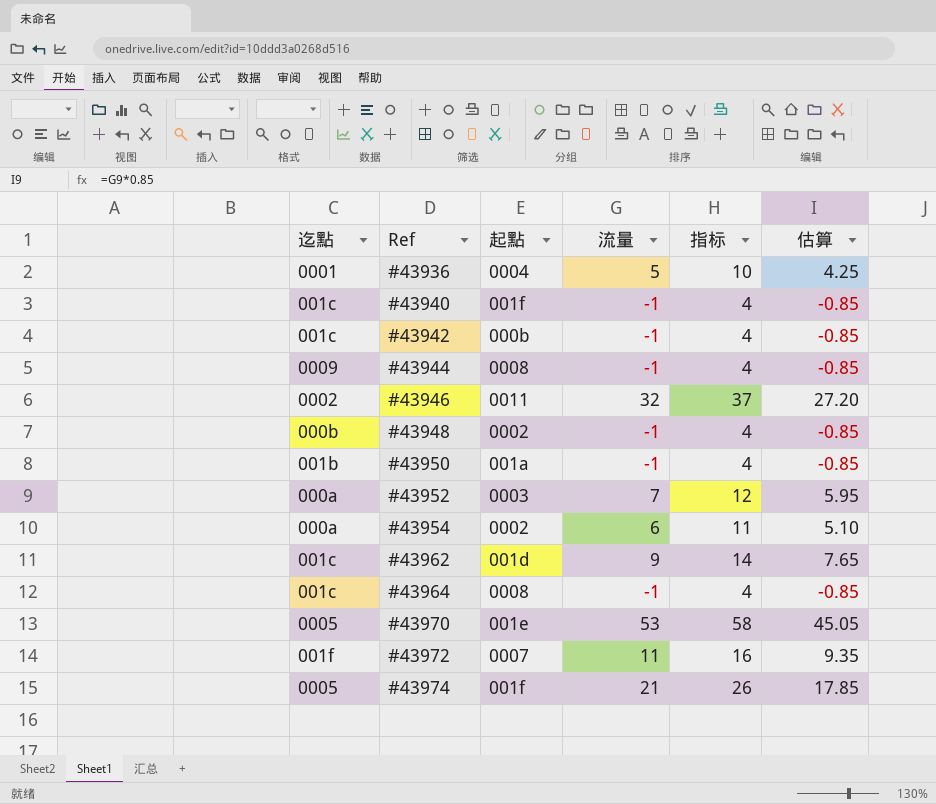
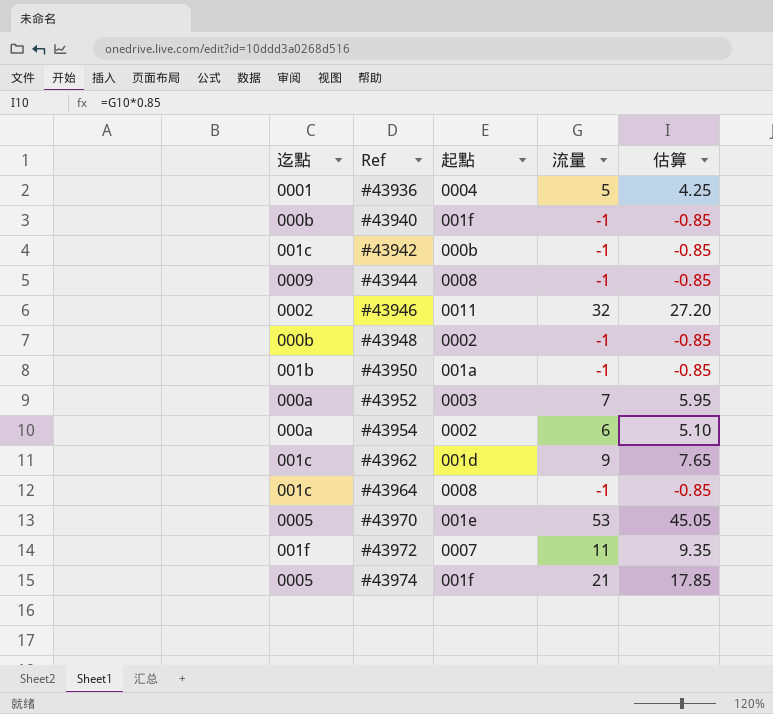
column 指标 | formula: [流量] + 5 -> none
#43940 | 迄點: 001c -> 000b

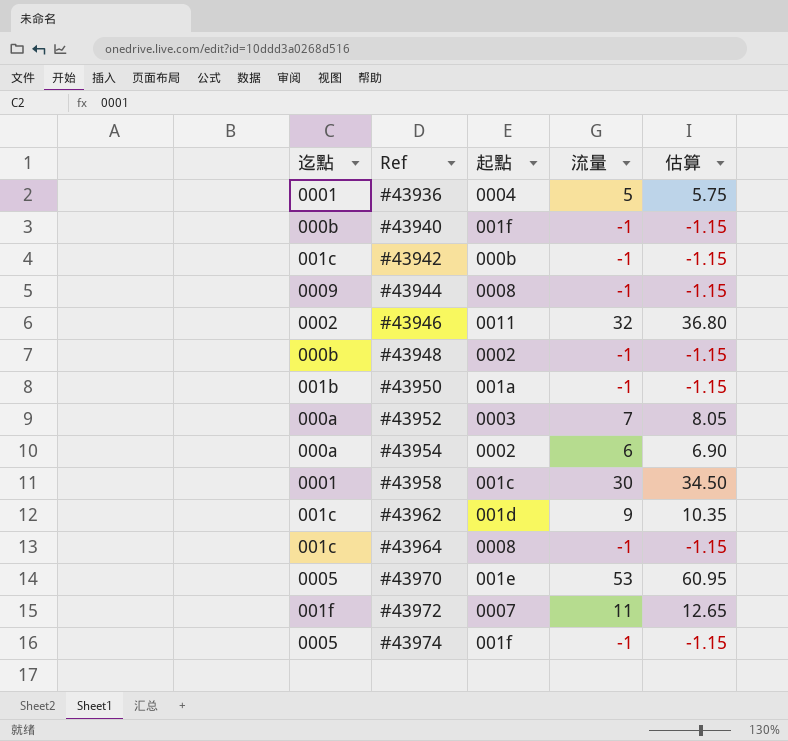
column 估算 | formula: [流量] * 0.85 -> [流量] * 1.15
row #43958: none -> 0001 | 001c | 30 | 34.50
#43974 | 流量: 21 -> -1

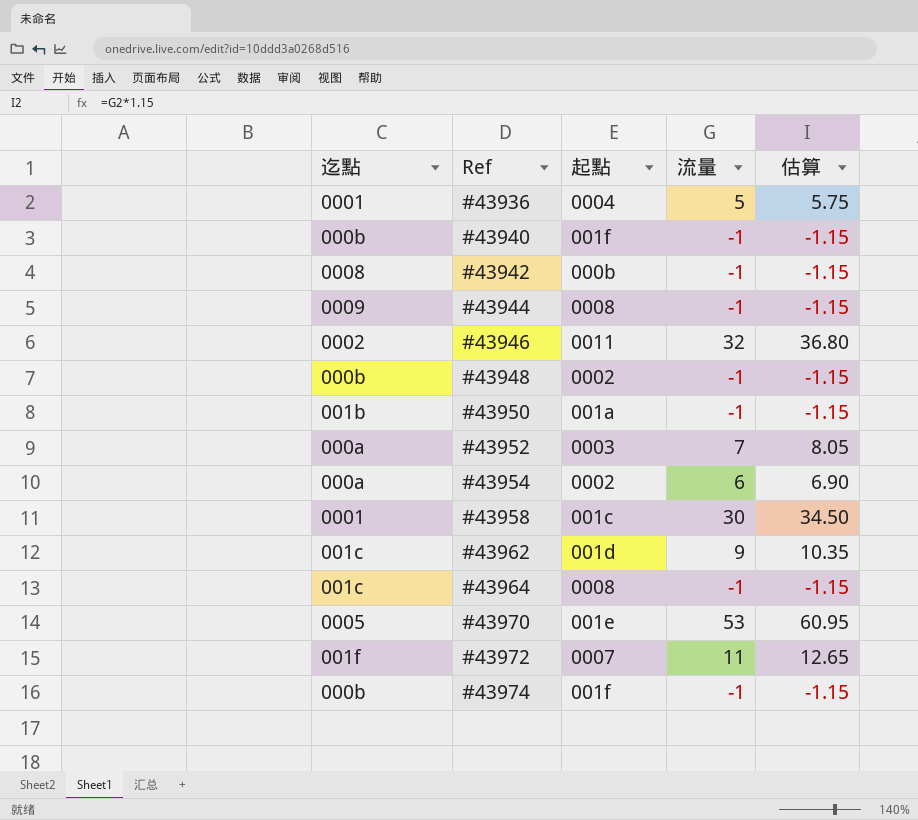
#43942 | 迄點: 001c -> 0008
#43974 | 迄點: 0005 -> 000b

